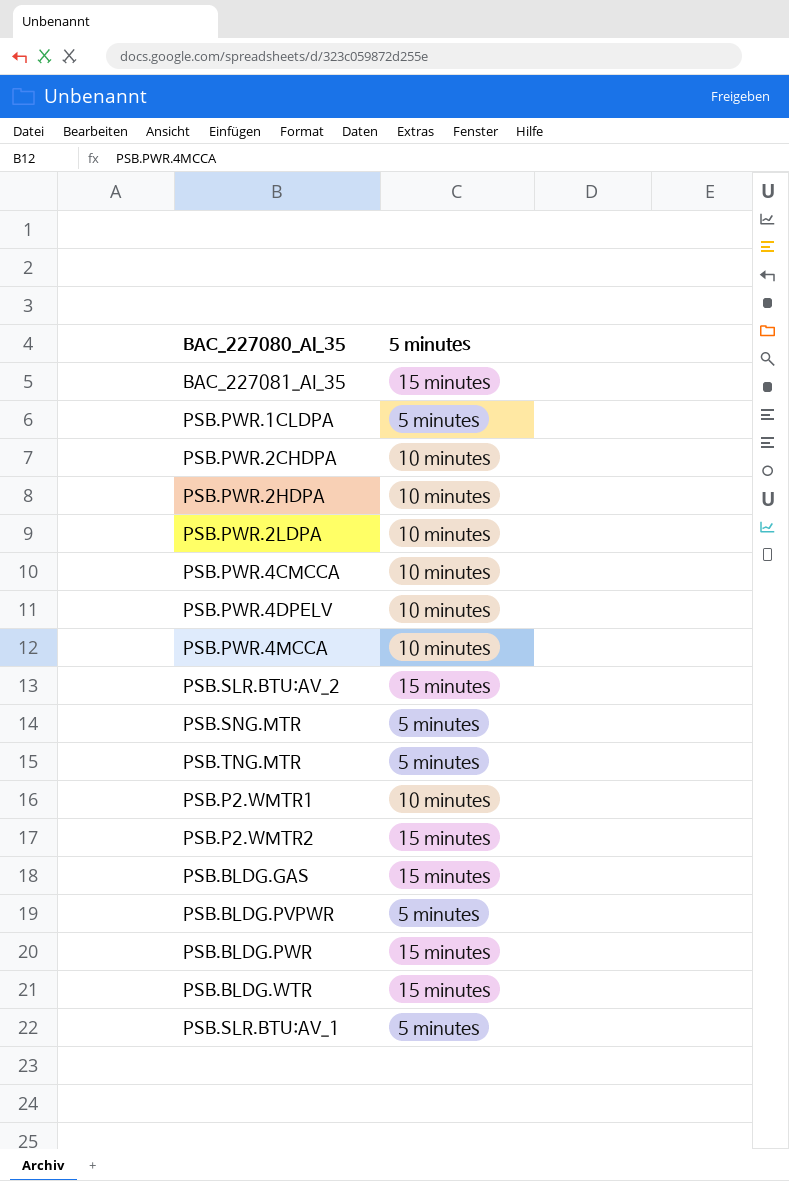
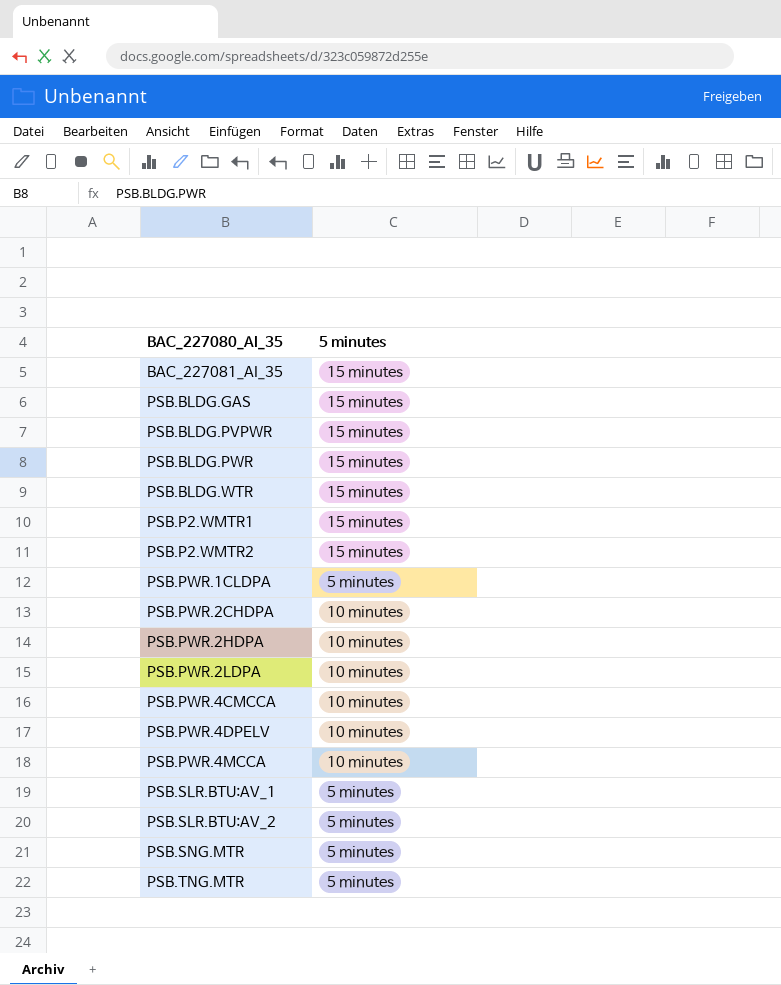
row order: none -> BAC_227080_AI_35 ascending
PSB.BLDG.PVPWR | 5 minutes: 5 minutes -> 15 minutes
PSB.P2.WMTR1 | 5 minutes: 10 minutes -> 15 minutes
PSB.SLR.BTU:AV_2 | 5 minutes: 15 minutes -> 5 minutes

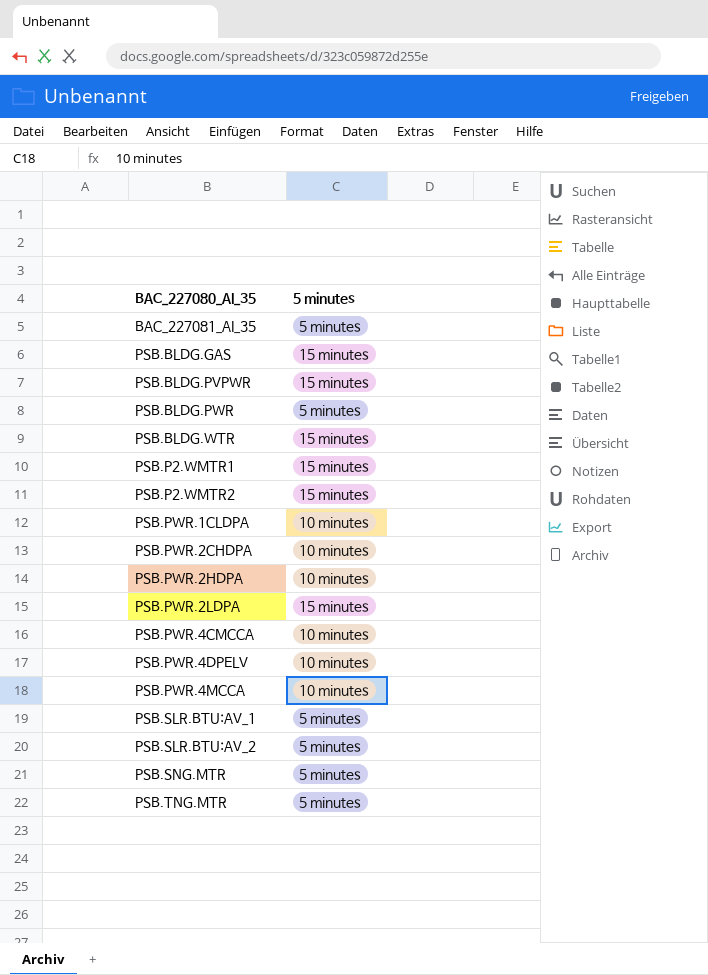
BAC_227081_AI_35 | 5 minutes: 15 minutes -> 5 minutes
PSB.BLDG.PWR | 5 minutes: 15 minutes -> 5 minutes
PSB.PWR.1CLDPA | 5 minutes: 5 minutes -> 10 minutes
PSB.PWR.2LDPA | 5 minutes: 10 minutes -> 15 minutes

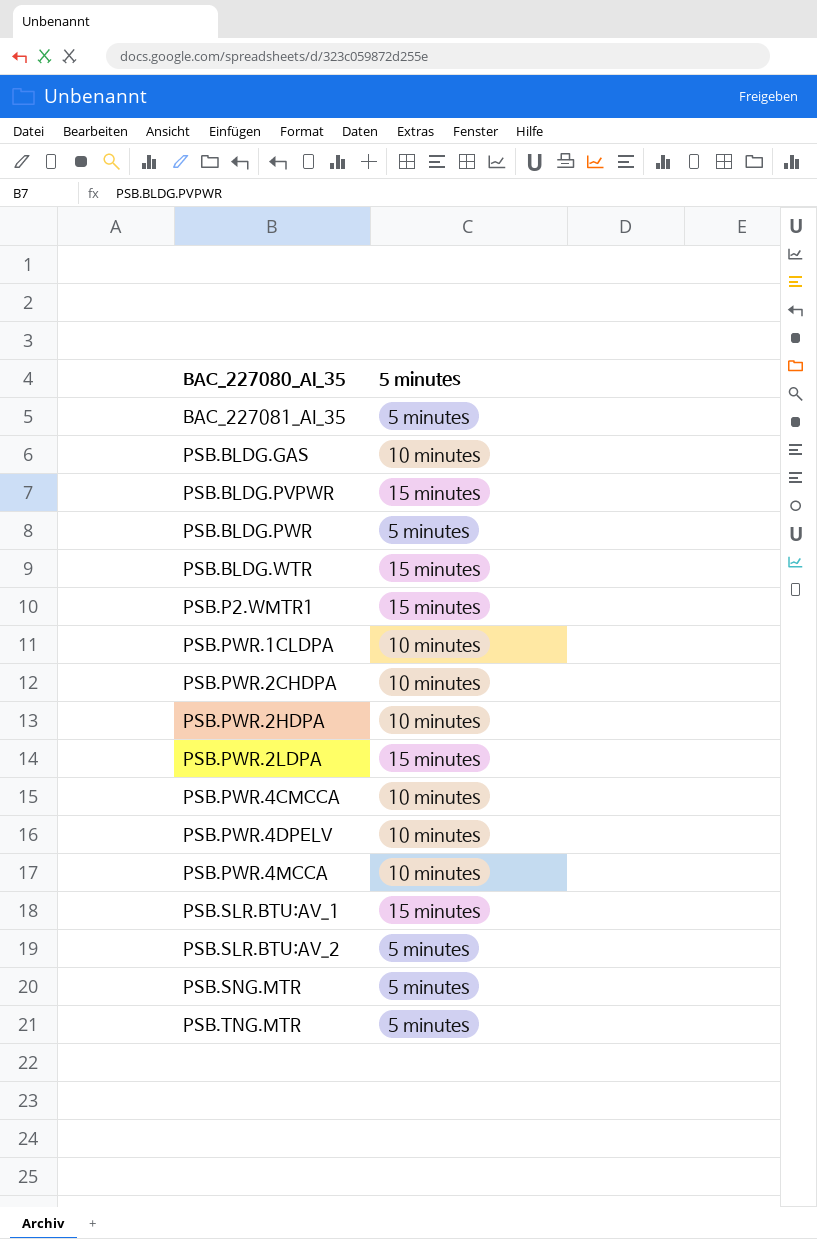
row PSB.P2.WMTR2: 15 minutes -> none
PSB.BLDG.GAS | 5 minutes: 15 minutes -> 10 minutes
PSB.SLR.BTU:AV_1 | 5 minutes: 5 minutes -> 15 minutes

